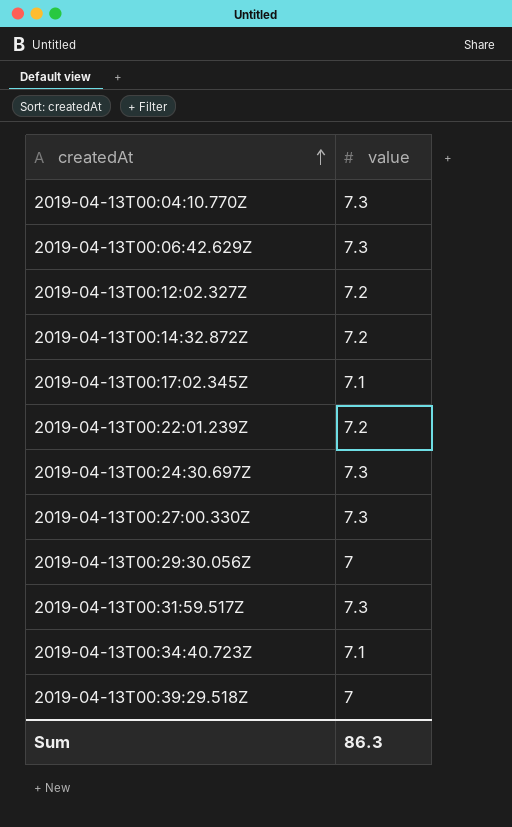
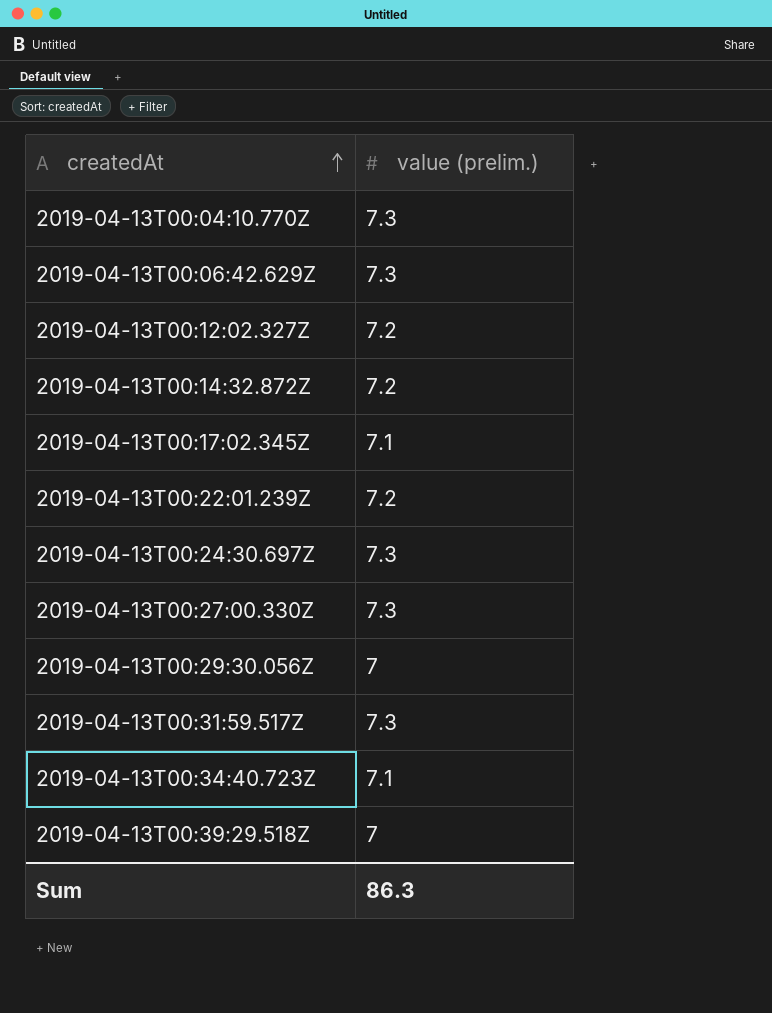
column name: value -> value (prelim.)

